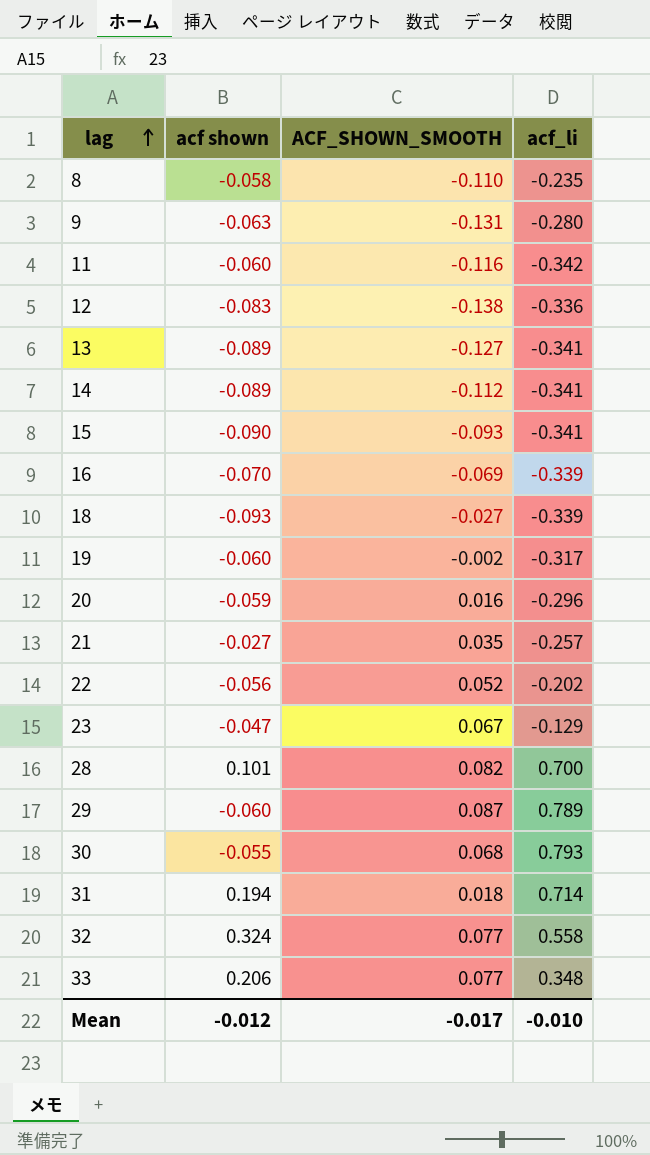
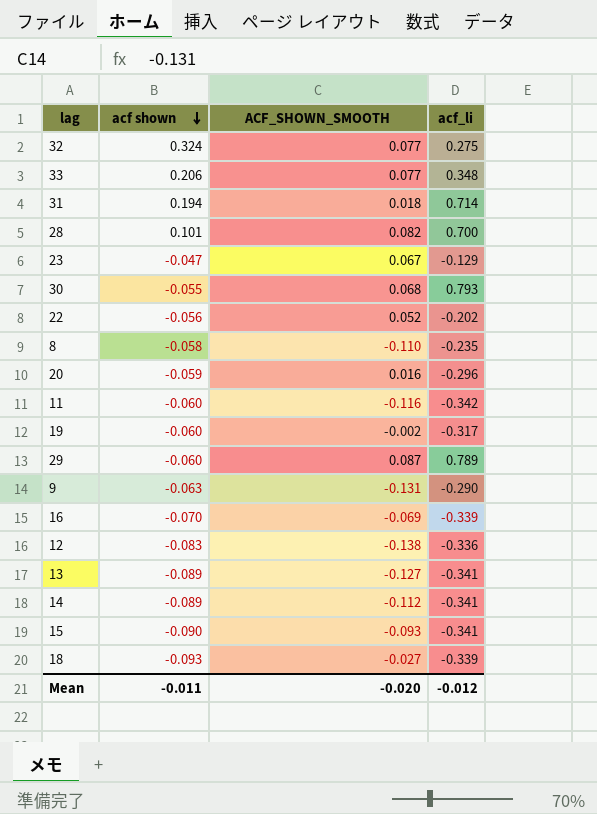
row order: lag ascending -> acf shown descending
row 21: -0.027 | 0.035 | -0.257 -> none
32 | acf_li: 0.558 -> 0.275
9 | acf_li: -0.280 -> -0.290
Mean | acf shown: -0.012 -> -0.011
Mean | ACF_SHOWN_SMOOTH: -0.017 -> -0.020
Mean | acf_li: -0.010 -> -0.012

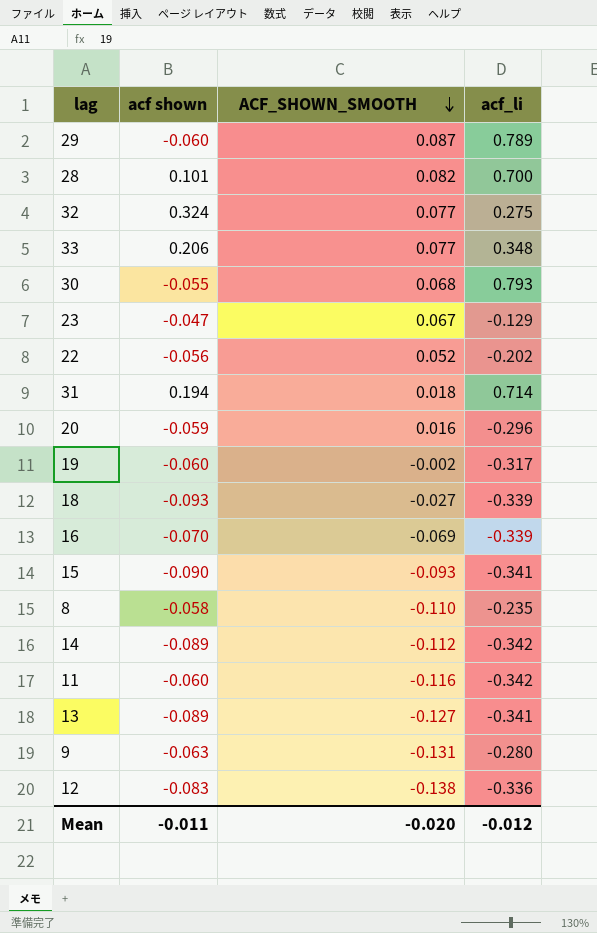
row order: acf shown descending -> ACF_SHOWN_SMOOTH descending
14 | acf_li: -0.341 -> -0.342
9 | acf_li: -0.290 -> -0.280

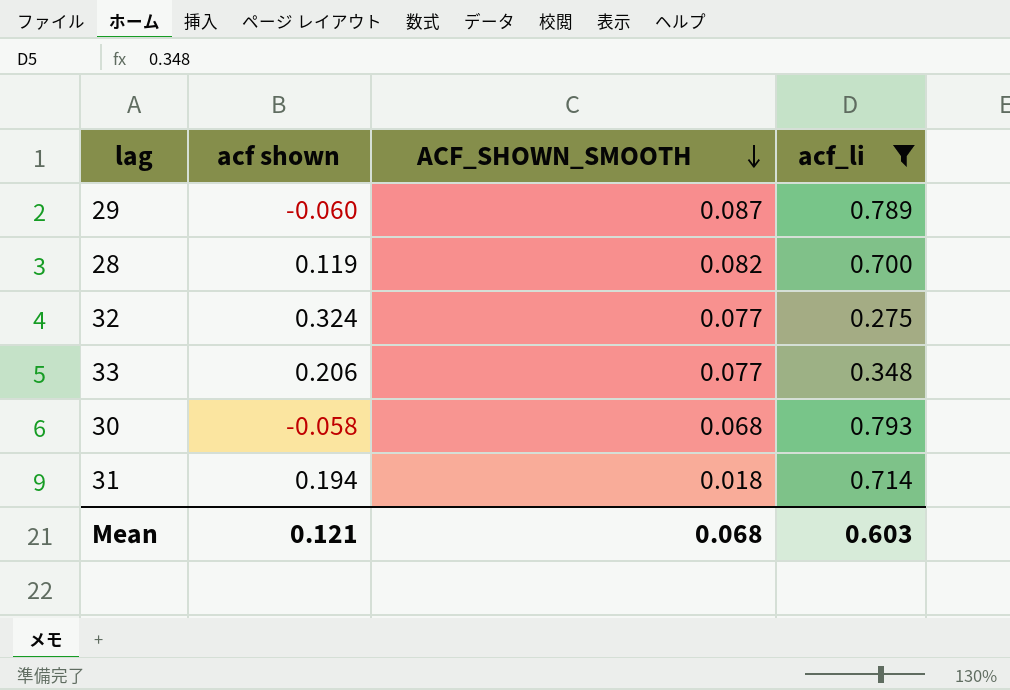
filter: none -> acf_li >= 0.275
28 | acf shown: 0.101 -> 0.119
30 | acf shown: -0.055 -> -0.058
Mean | acf shown: -0.011 -> 0.121
Mean | ACF_SHOWN_SMOOTH: -0.020 -> 0.068
Mean | acf_li: -0.012 -> 0.603

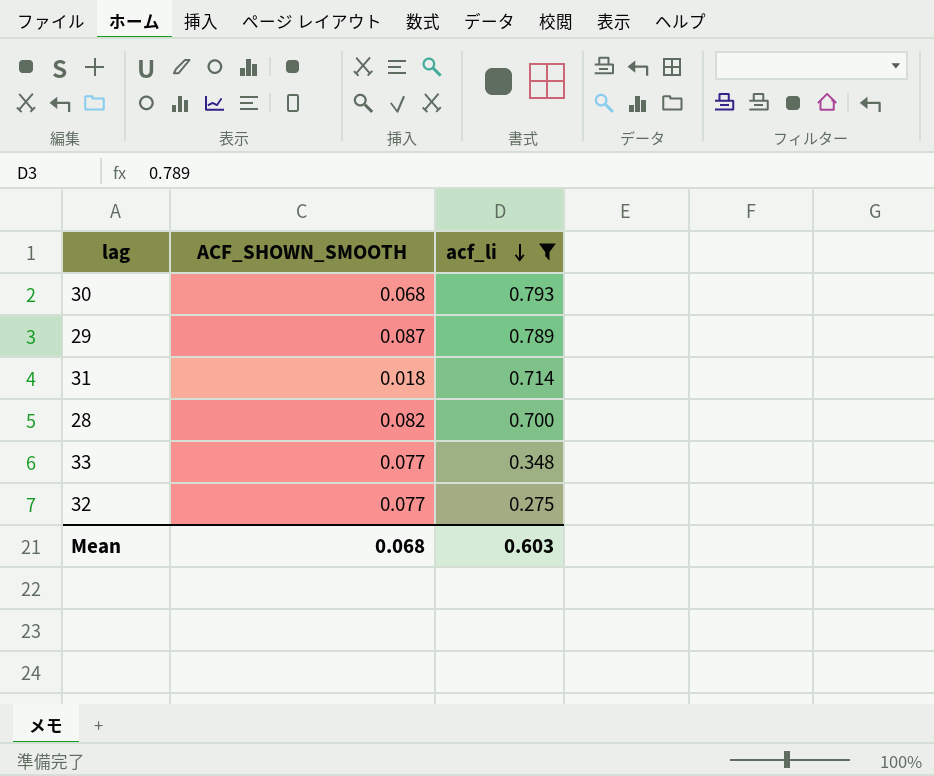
row order: ACF_SHOWN_SMOOTH descending -> acf_li descending
column acf shown | position: 2 -> none

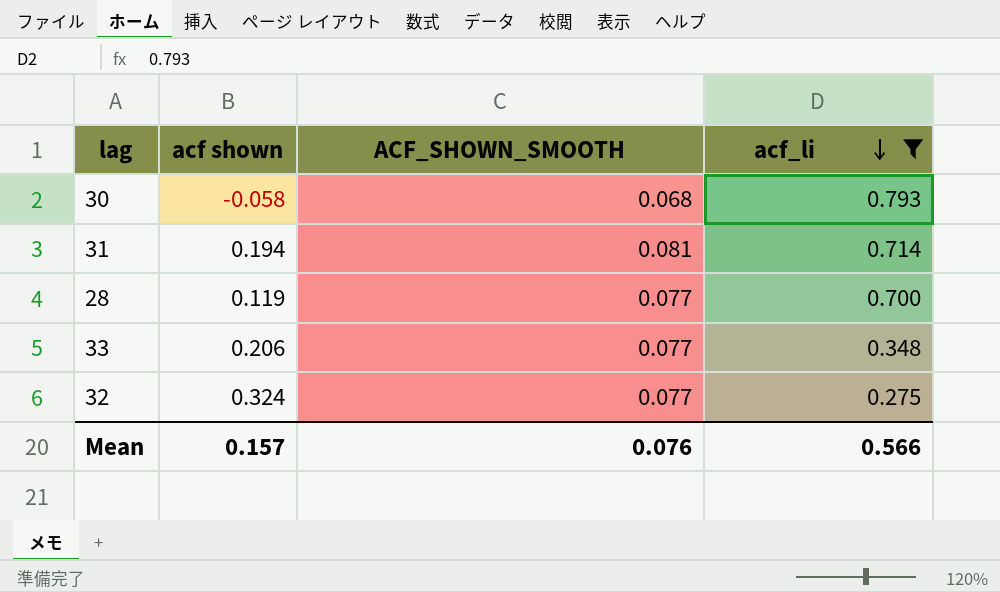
column acf shown | position: none -> 2
row 29: 0.087 | 0.789 -> none
31 | ACF_SHOWN_SMOOTH: 0.018 -> 0.081
28 | ACF_SHOWN_SMOOTH: 0.082 -> 0.077
Mean | ACF_SHOWN_SMOOTH: 0.068 -> 0.076
Mean | acf_li: 0.603 -> 0.566

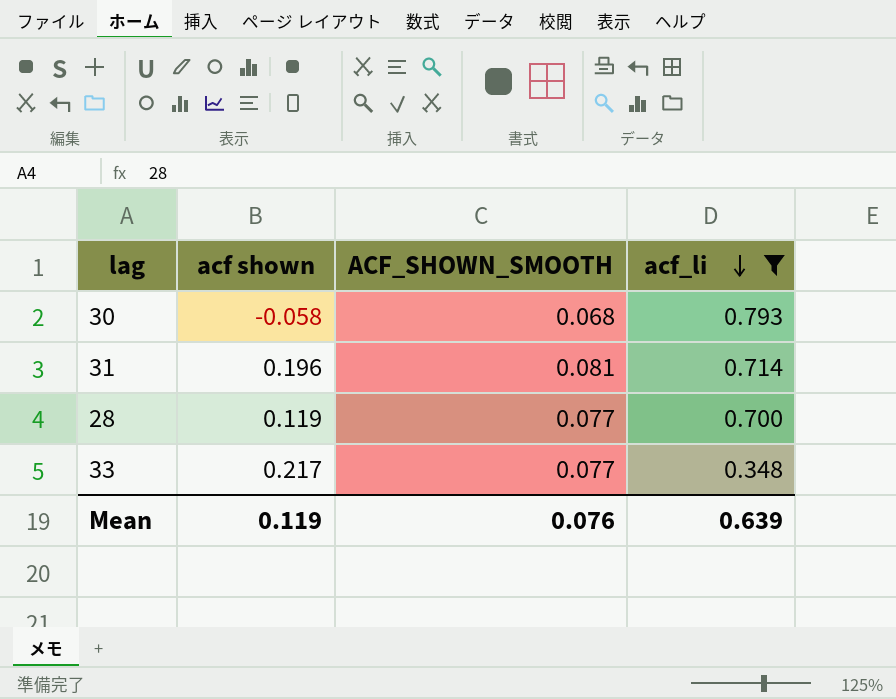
row 32: 0.324 | 0.077 | 0.275 -> none
31 | acf shown: 0.194 -> 0.196
33 | acf shown: 0.206 -> 0.217
Mean | acf shown: 0.157 -> 0.119
Mean | acf_li: 0.566 -> 0.639

